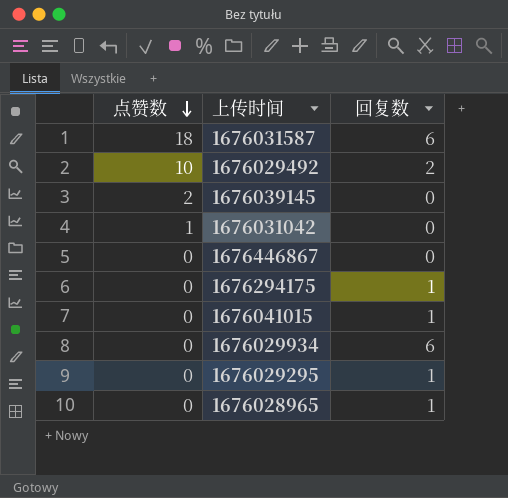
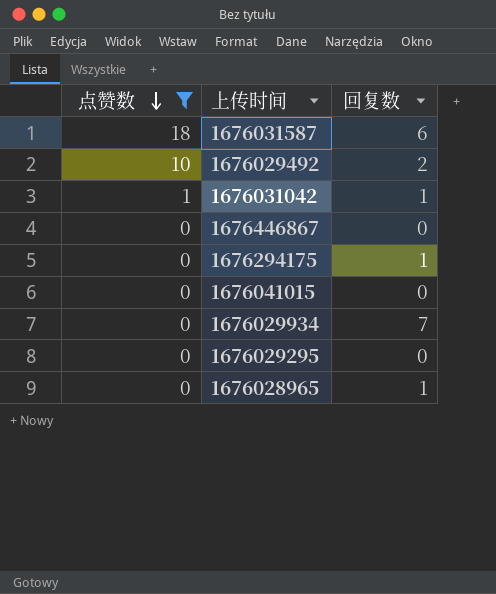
filter: none -> 点赞数 != 2
1676031042 | 回复数: 0 -> 1
1676041015 | 回复数: 1 -> 0
1676029934 | 回复数: 6 -> 7
1676029295 | 回复数: 1 -> 0

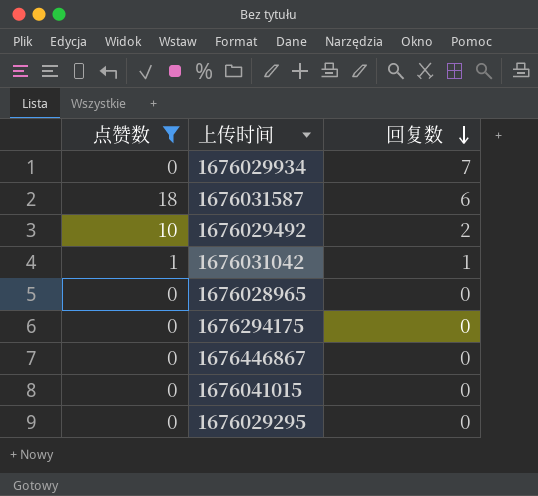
row order: 点赞数 descending -> 回复数 descending
1676028965 | 回复数: 1 -> 0
1676294175 | 回复数: 1 -> 0

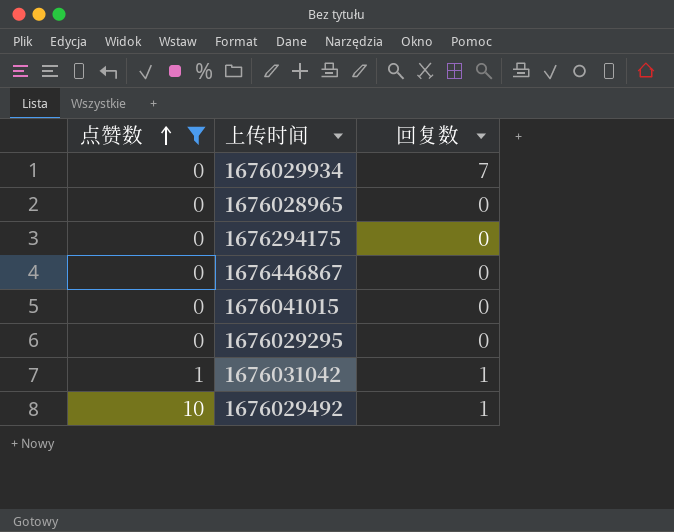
row order: 回复数 descending -> 点赞数 ascending
row 1676031587: 18 | 6 -> none
1676029492 | 回复数: 2 -> 1

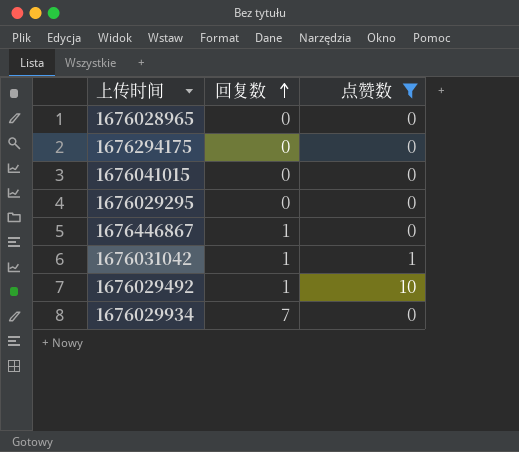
row order: 点赞数 ascending -> 回复数 ascending
column 点赞数 | position: 1 -> 3
1676446867 | 回复数: 0 -> 1

